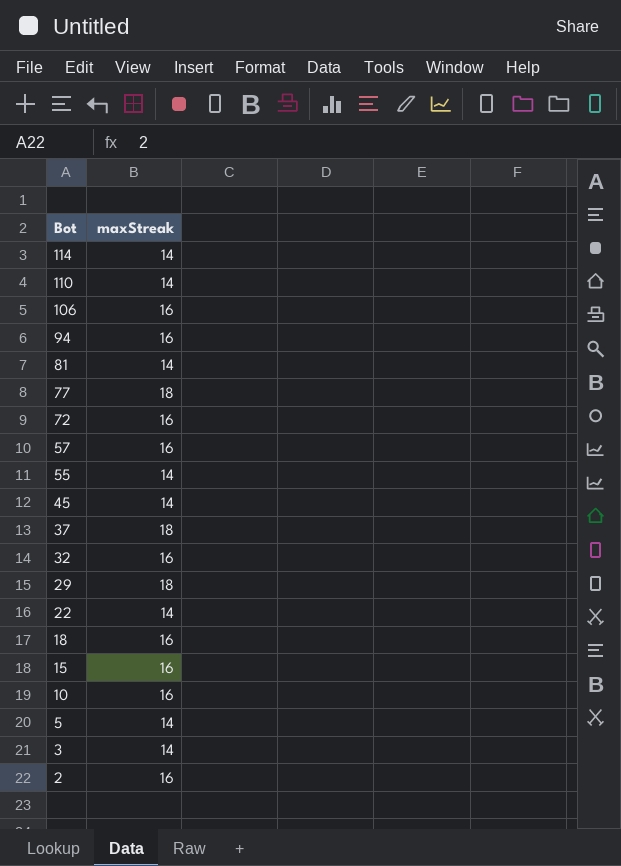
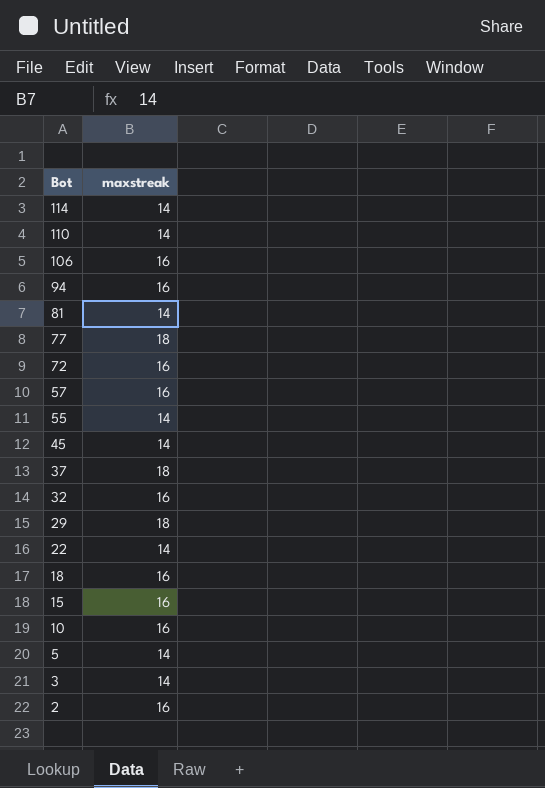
column name: maxStreak -> maxstreak

